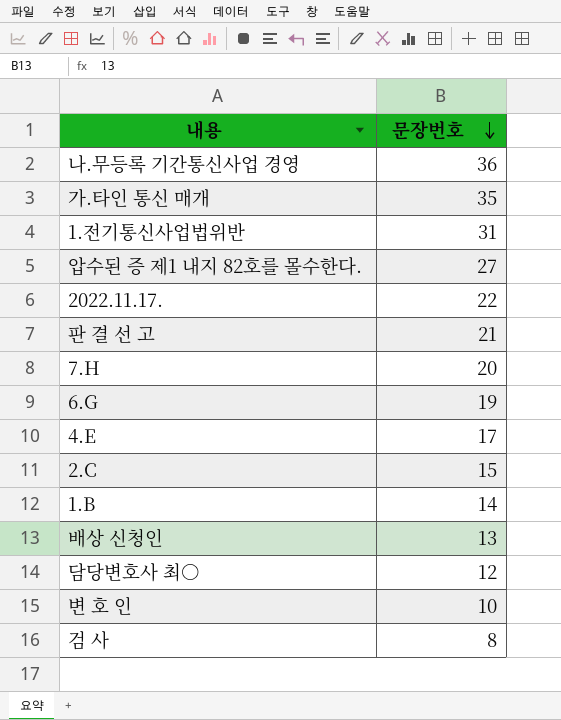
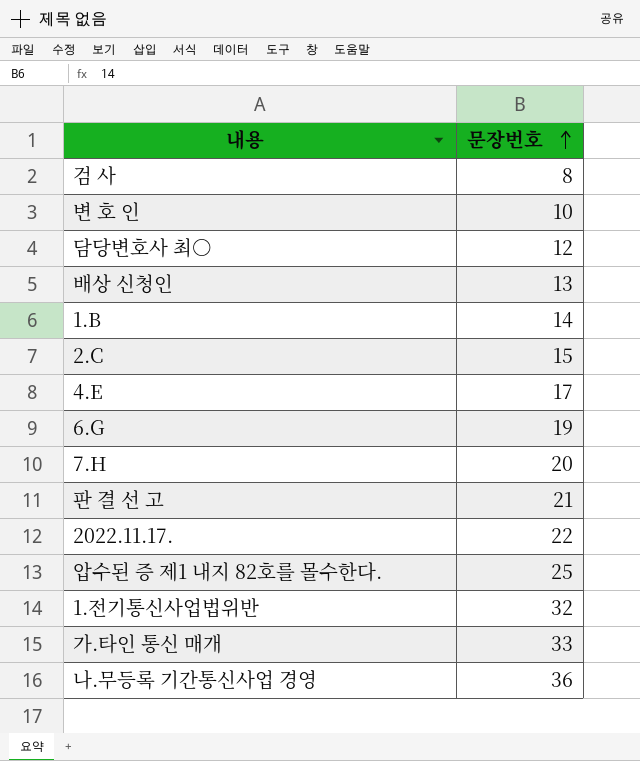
row order: 문장번호 descending -> 문장번호 ascending
압수된 증 제1 내지 82호를 몰수한다. | 문장번호: 27 -> 25
1.전기통신사업법위반 | 문장번호: 31 -> 32
가.타인 통신 매개 | 문장번호: 35 -> 33

